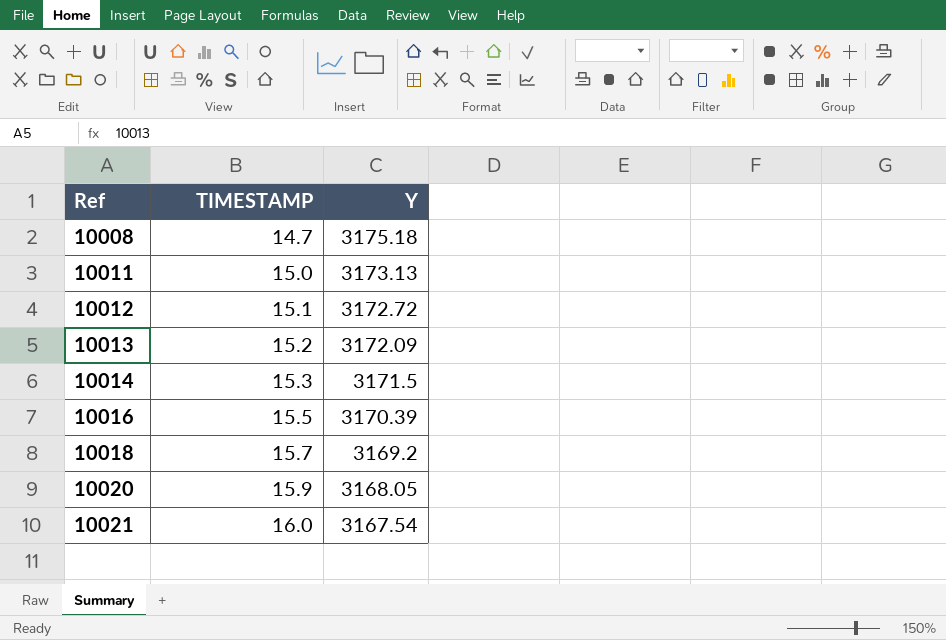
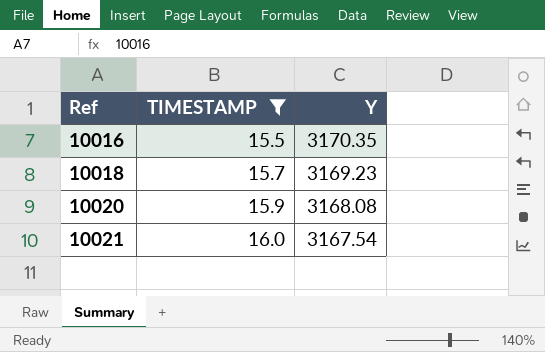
filter: none -> TIMESTAMP >= 15.5
10016 | Y: 3170.39 -> 3170.35
10018 | Y: 3169.2 -> 3169.23
10020 | Y: 3168.05 -> 3168.08

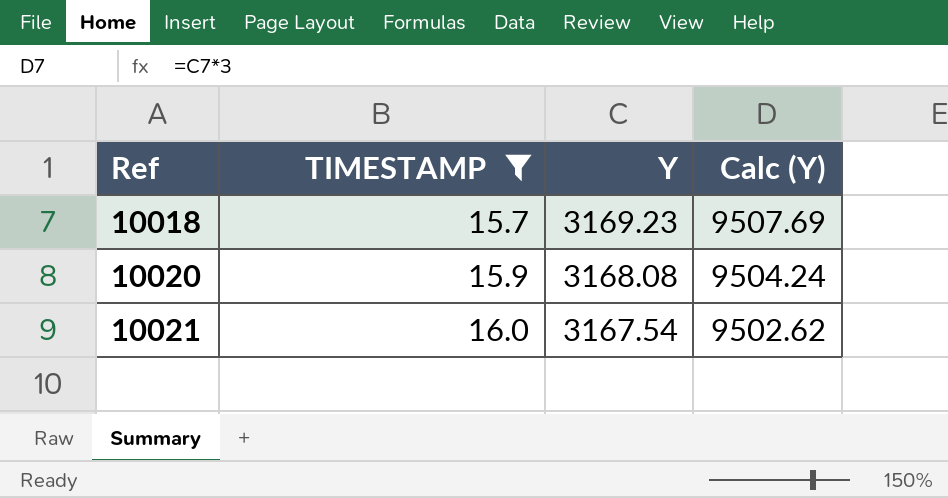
column Calc (Y) | formula: none -> [Y] * 3
row 10016: 15.5 | 3170.35 -> none

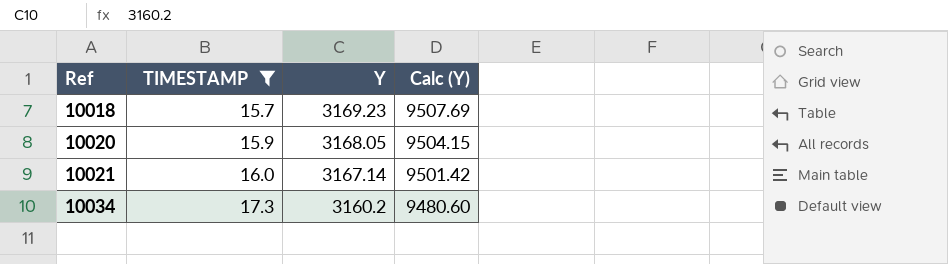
10020 | Y: 3168.08 -> 3168.05
10020 | Calc (Y): 9504.24 -> 9504.15
10021 | Y: 3167.54 -> 3167.14
10021 | Calc (Y): 9502.62 -> 9501.42
row 10034: none -> 17.3 | 3160.2 | 9480.60

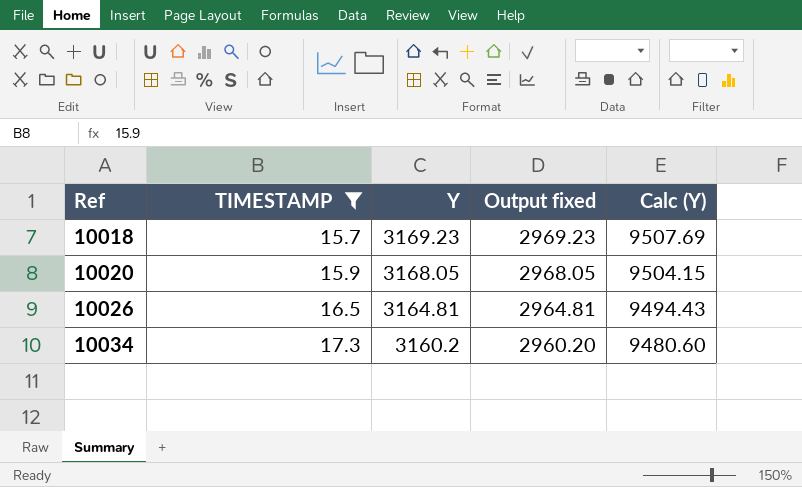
column Output fixed | formula: none -> [Y] - 200
row 10021: 16.0 | 3167.14 | 9501.42 -> none
row 10026: none -> 16.5 | 3164.81 | 2964.81 | 9494.43

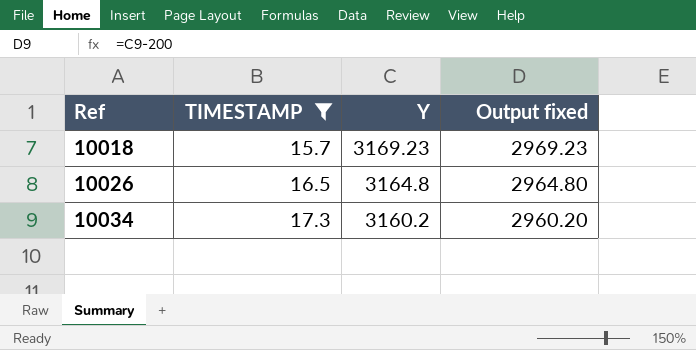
column Calc (Y) | formula: [Y] * 3 -> none
row 10020: 15.9 | 3168.05 | 2968.05 | 9504.15 -> none
10026 | Y: 3164.81 -> 3164.8
10026 | Output fixed: 2964.81 -> 2964.80

